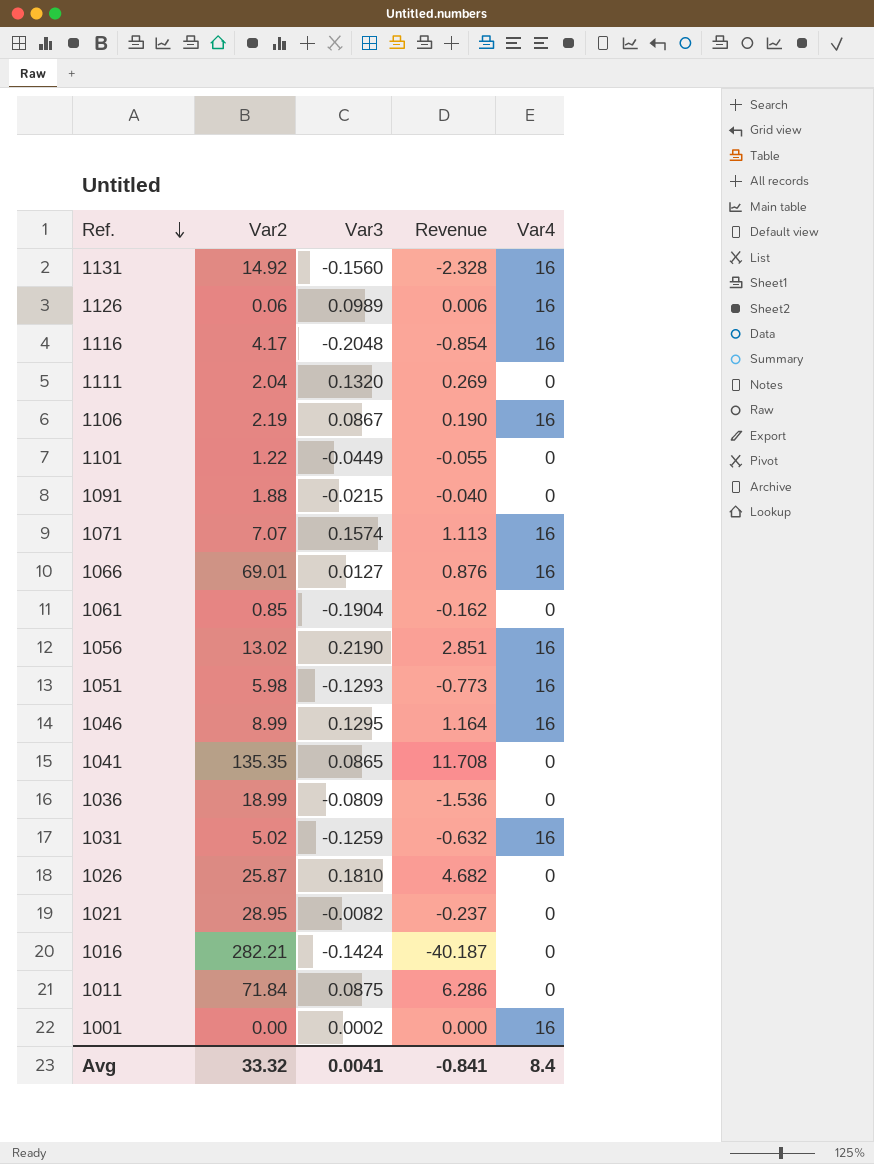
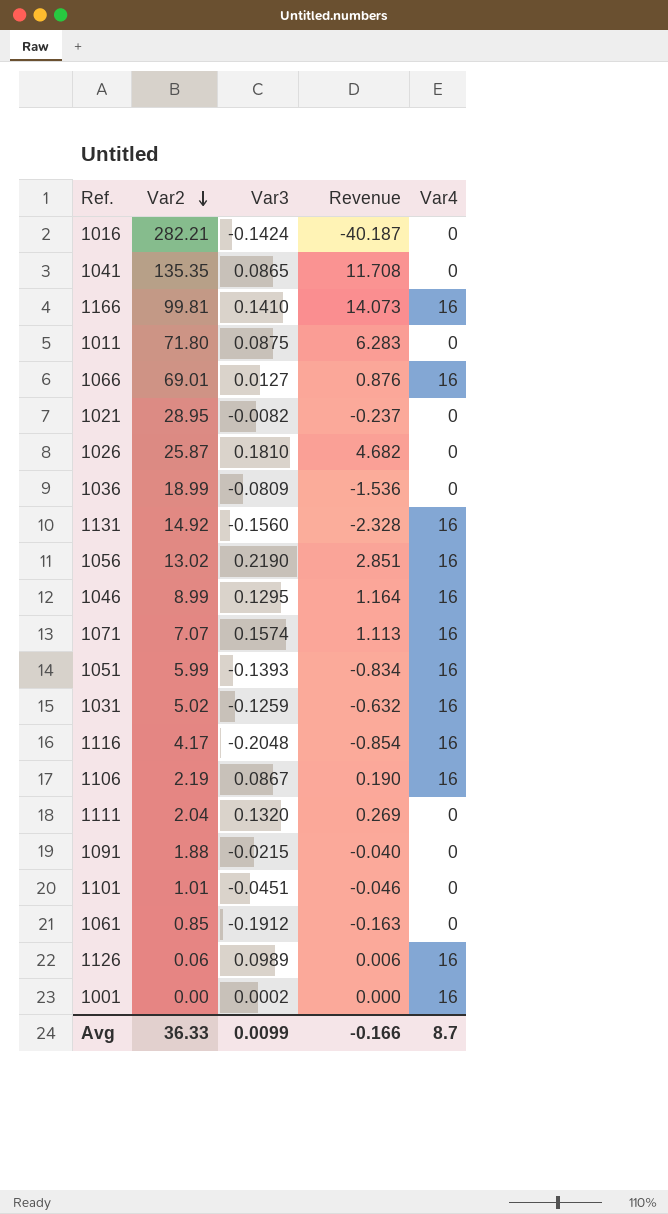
row order: Ref. descending -> Var2 descending
row 1166: none -> 99.81 | 0.1410 | 14.073 | 16
1011 | Var2: 71.84 -> 71.80
1011 | Revenue: 6.286 -> 6.283
1051 | Var2: 5.98 -> 5.99
1051 | Var3: -0.1293 -> -0.1393
1051 | Revenue: -0.773 -> -0.834
1101 | Var2: 1.22 -> 1.01
1101 | Var3: -0.0449 -> -0.0451
1101 | Revenue: -0.055 -> -0.046
1061 | Var3: -0.1904 -> -0.1912
1061 | Revenue: -0.162 -> -0.163
Avg | Var2: 33.32 -> 36.33
Avg | Var3: 0.0041 -> 0.0099
Avg | Revenue: -0.841 -> -0.166
Avg | Var4: 8.4 -> 8.7

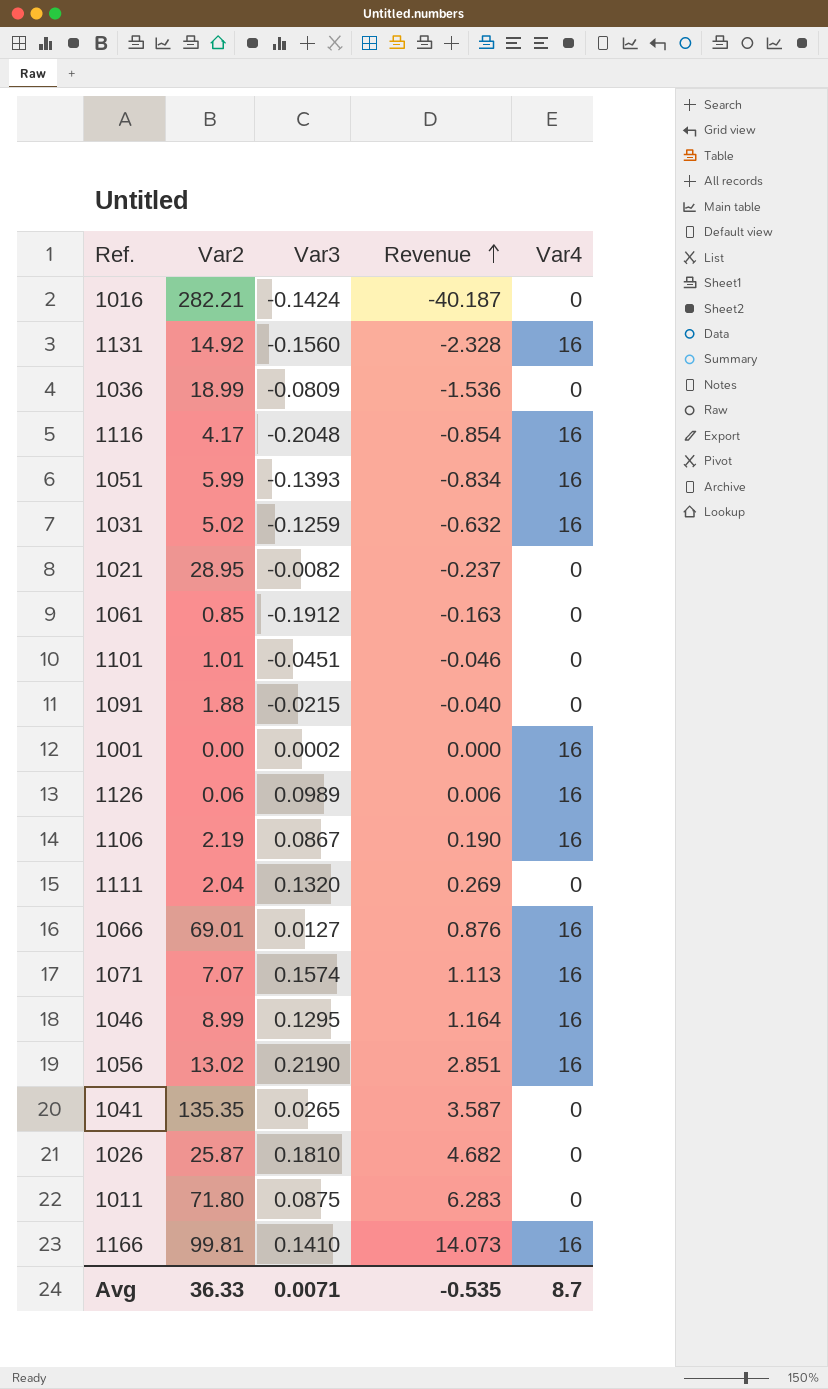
row order: Var2 descending -> Revenue ascending
1041 | Var3: 0.0865 -> 0.0265
1041 | Revenue: 11.708 -> 3.587
Avg | Var3: 0.0099 -> 0.0071
Avg | Revenue: -0.166 -> -0.535

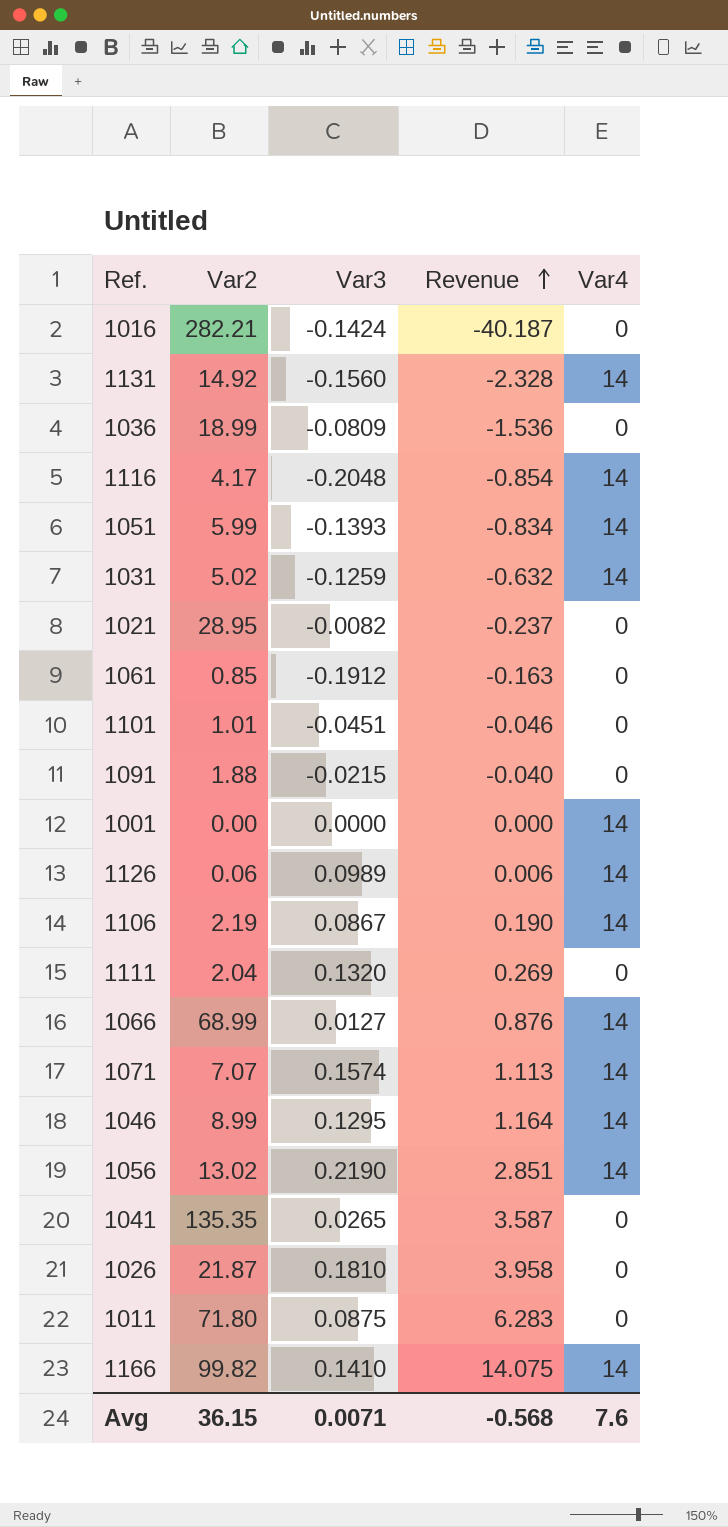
1131 | Var4: 16 -> 14
1116 | Var4: 16 -> 14
1051 | Var4: 16 -> 14
1031 | Var4: 16 -> 14
1001 | Var3: 0.0002 -> 0.0000
1001 | Var4: 16 -> 14
1126 | Var4: 16 -> 14
1106 | Var4: 16 -> 14
1066 | Var2: 69.01 -> 68.99
1066 | Var4: 16 -> 14
1071 | Var4: 16 -> 14
1046 | Var4: 16 -> 14
1056 | Var4: 16 -> 14
1026 | Var2: 25.87 -> 21.87
1026 | Revenue: 4.682 -> 3.958
1166 | Var2: 99.81 -> 99.82
1166 | Revenue: 14.073 -> 14.075
1166 | Var4: 16 -> 14
Avg | Var2: 36.33 -> 36.15
Avg | Revenue: -0.535 -> -0.568
Avg | Var4: 8.7 -> 7.6

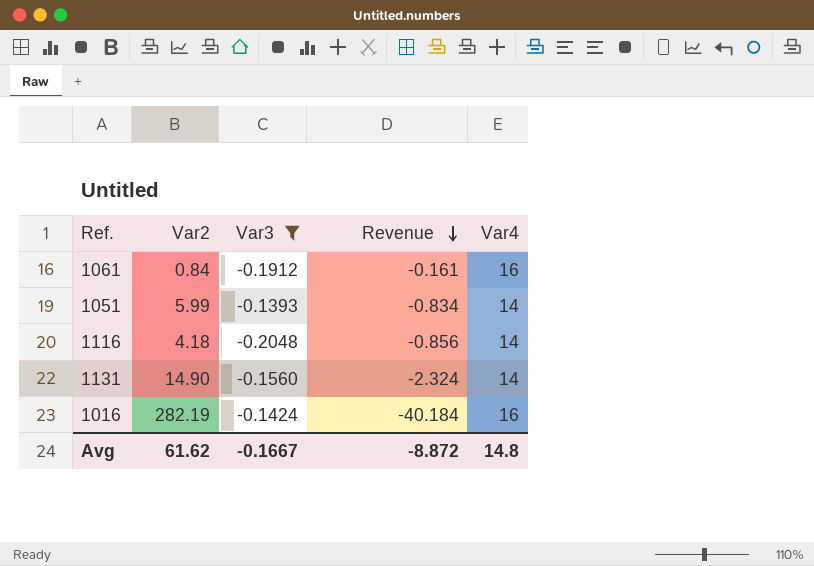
filter: none -> Var3 <= -0.1393
row order: Revenue ascending -> Revenue descending
1061 | Var2: 0.85 -> 0.84
1061 | Revenue: -0.163 -> -0.161
1061 | Var4: 0 -> 16
1116 | Var2: 4.17 -> 4.18
1116 | Revenue: -0.854 -> -0.856
1131 | Var2: 14.92 -> 14.90
1131 | Revenue: -2.328 -> -2.324
1016 | Var2: 282.21 -> 282.19
1016 | Revenue: -40.187 -> -40.184
1016 | Var4: 0 -> 16
Avg | Var2: 36.15 -> 61.62
Avg | Var3: 0.0071 -> -0.1667
Avg | Revenue: -0.568 -> -8.872
Avg | Var4: 7.6 -> 14.8

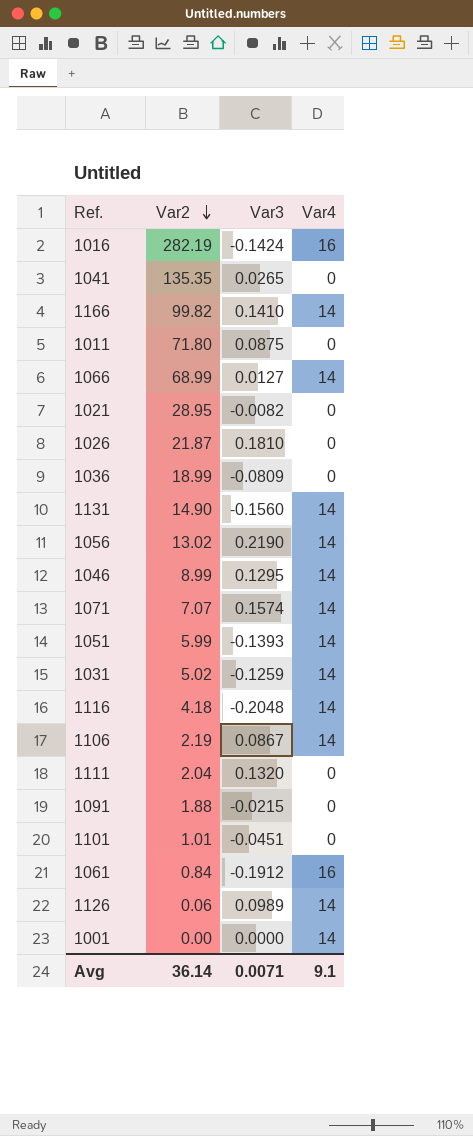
filter: Var3 <= -0.1393 -> none
row order: Revenue descending -> Var2 descending
column Revenue | formula: [Var2] * [Var3] -> none
Avg | Var2: 61.62 -> 36.14
Avg | Var3: -0.1667 -> 0.0071
Avg | Var4: 14.8 -> 9.1

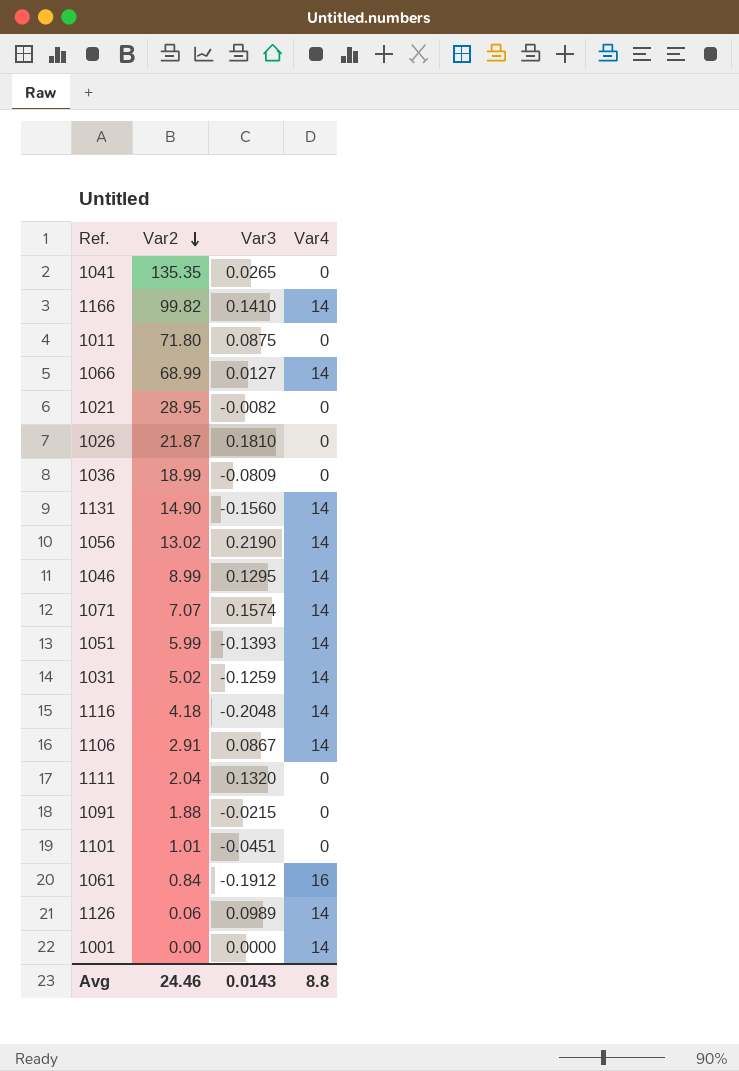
row 1016: 282.19 | -0.1424 | 16 -> none
1106 | Var2: 2.19 -> 2.91
Avg | Var2: 36.14 -> 24.46
Avg | Var3: 0.0071 -> 0.0143
Avg | Var4: 9.1 -> 8.8

